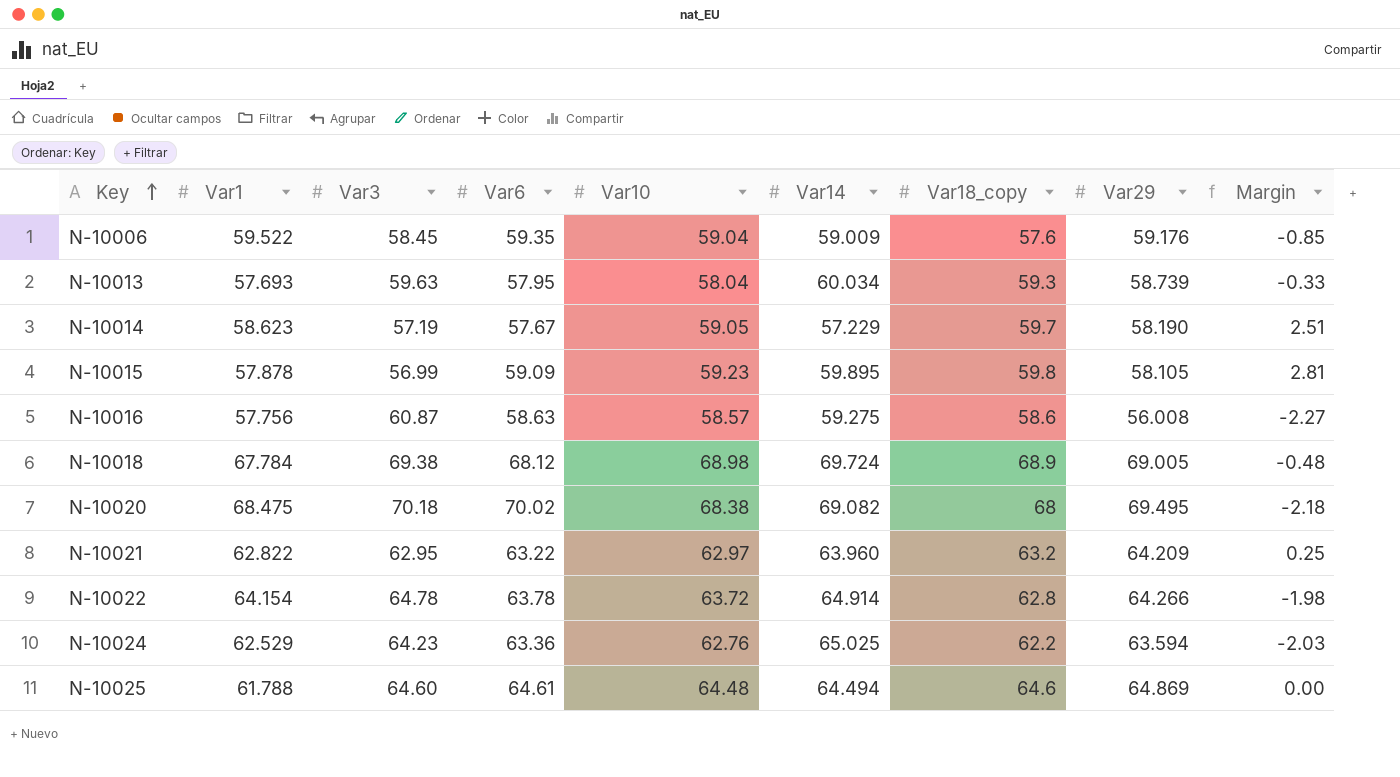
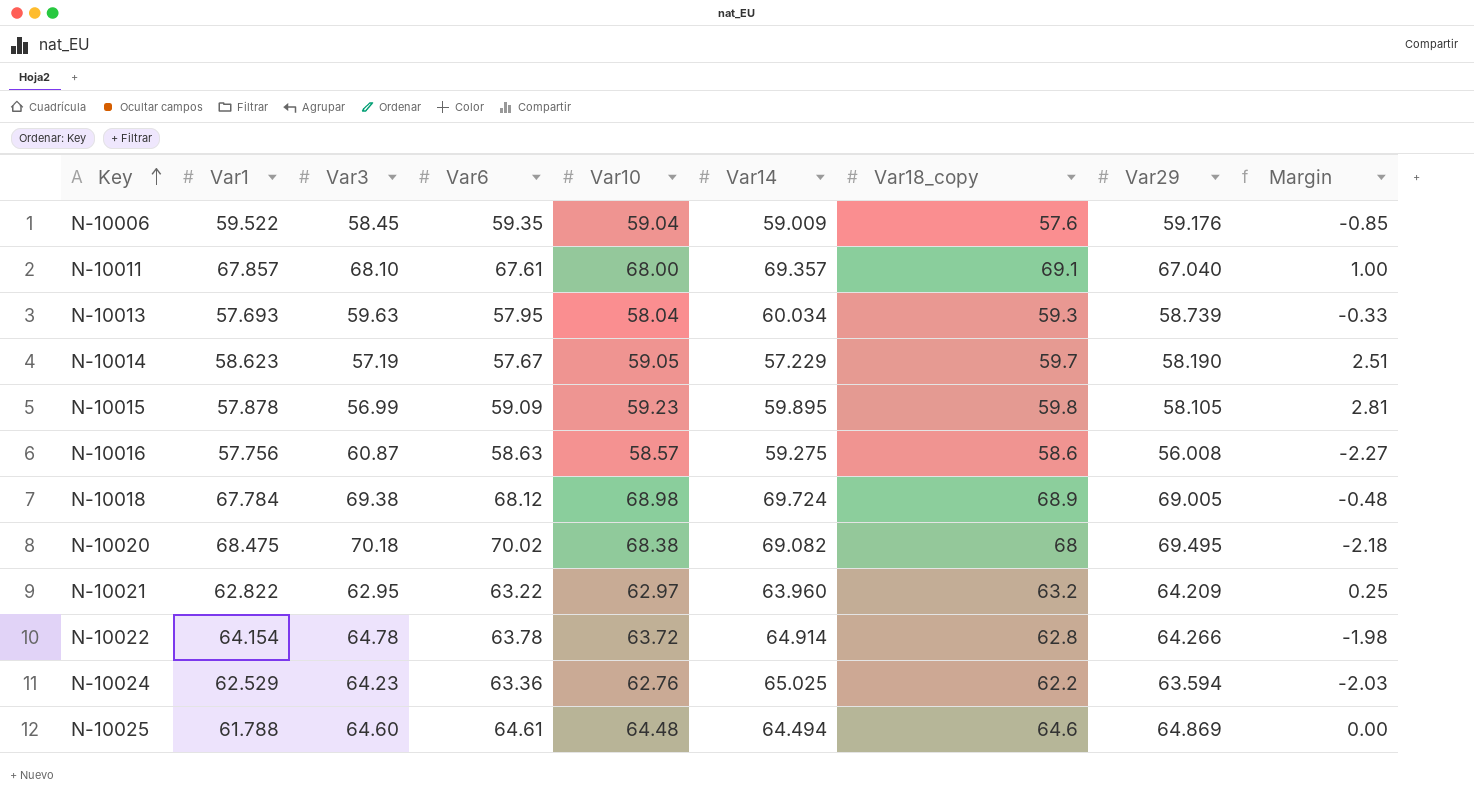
row N-10011: none -> 67.857 | 68.10 | 67.61 | 68.00 | 69.357 | 69.1 | 67.040 | 1.00

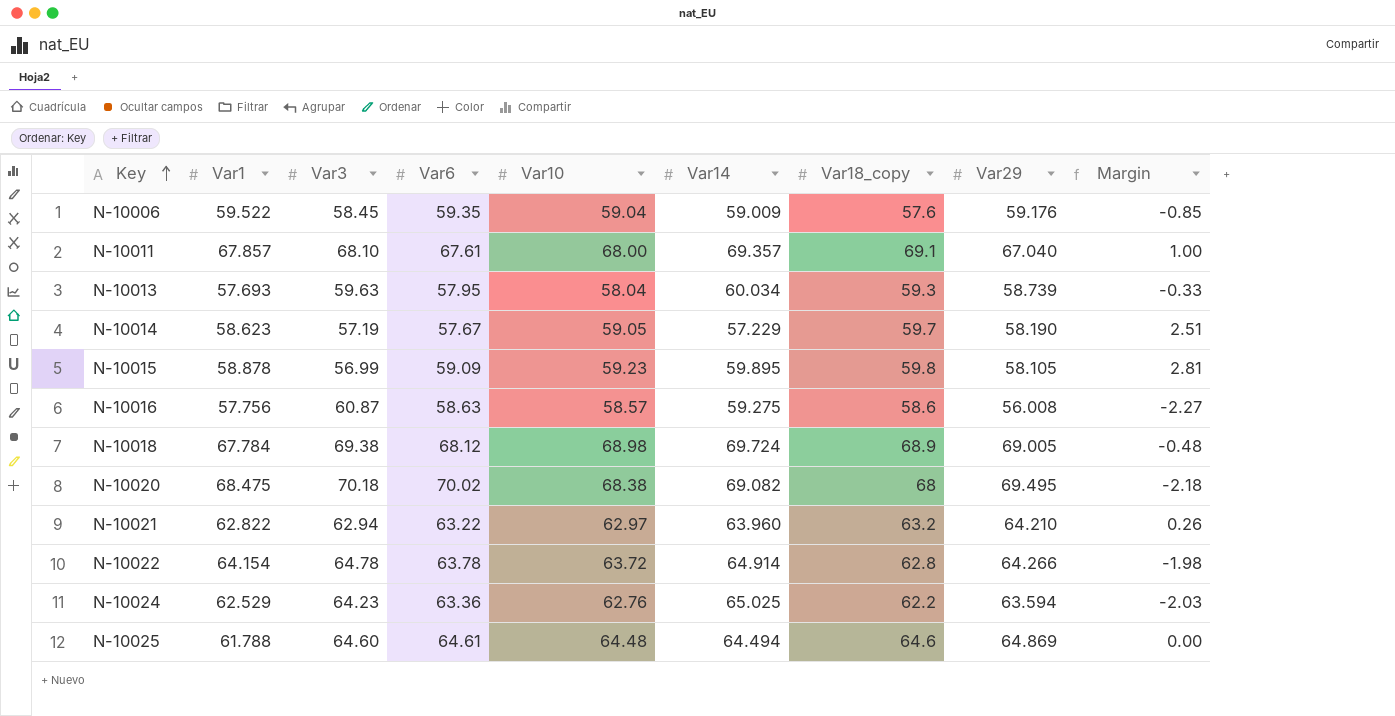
N-10015 | Var1: 57.878 -> 58.878
N-10021 | Var3: 62.95 -> 62.94
N-10021 | Var29: 64.209 -> 64.210
N-10021 | Margin: 0.25 -> 0.26

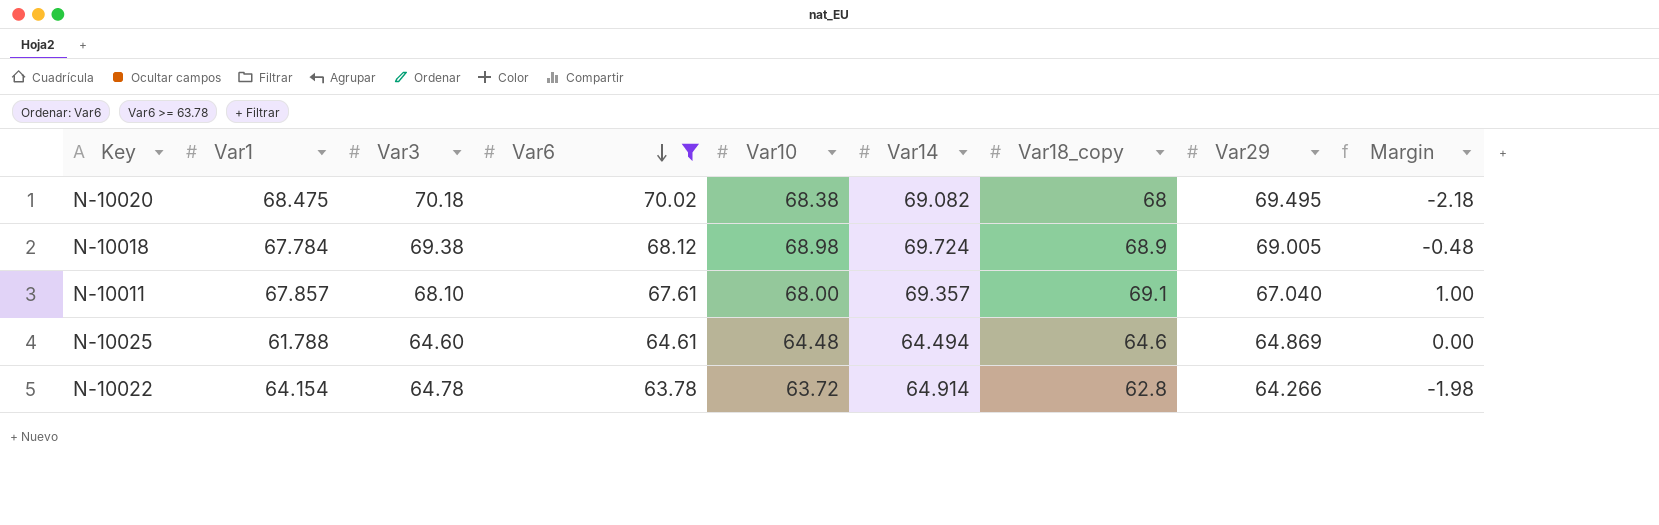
filter: none -> Var6 >= 63.78
row order: Key ascending -> Var6 descending

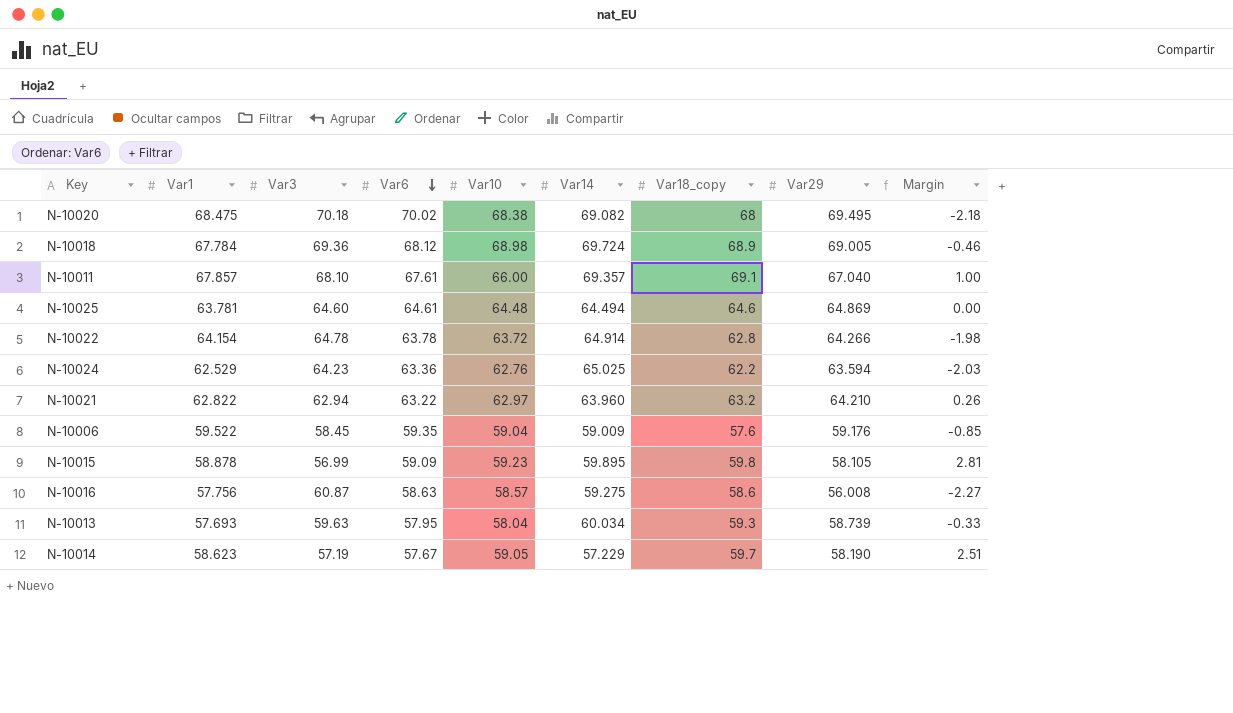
filter: Var6 >= 63.78 -> none
N-10018 | Var3: 69.38 -> 69.36
N-10018 | Margin: -0.48 -> -0.46
N-10011 | Var10: 68.00 -> 66.00
N-10025 | Var1: 61.788 -> 63.781

